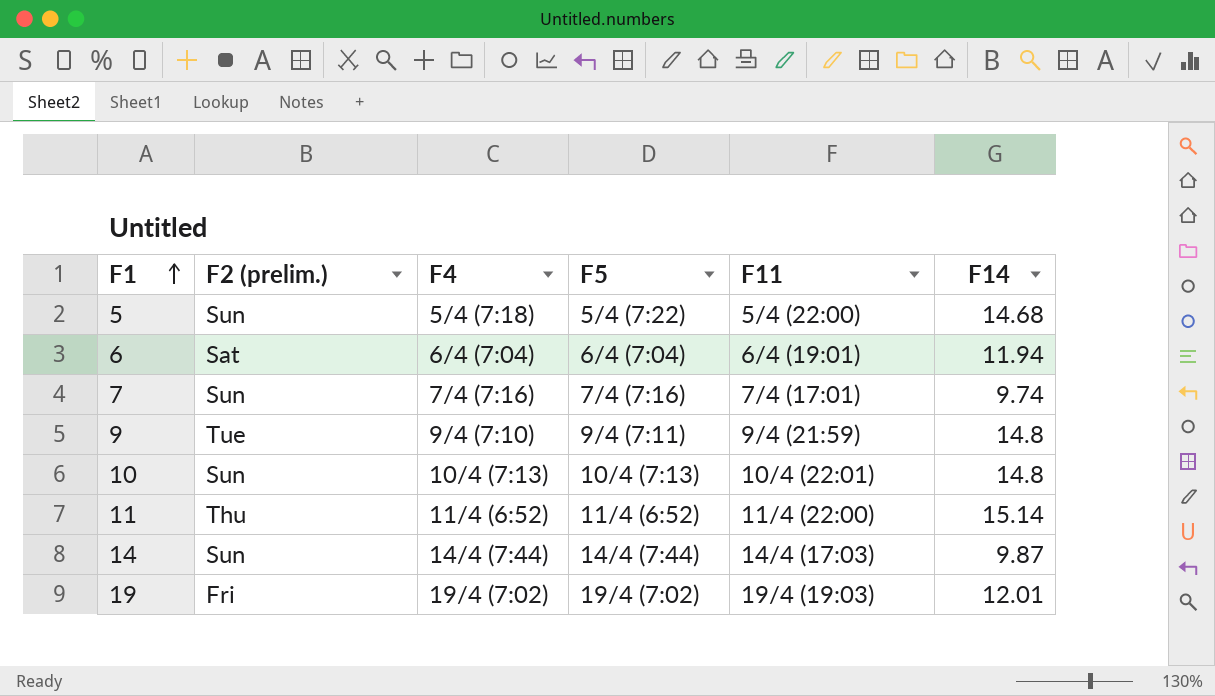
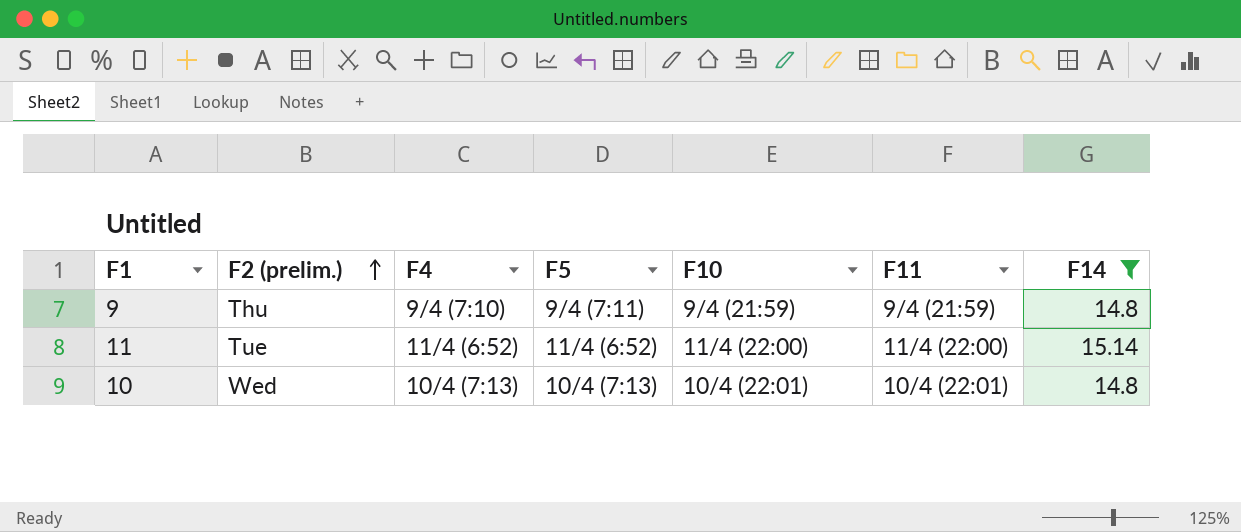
filter: none -> F14 >= 14.8
row order: F1 ascending -> F2 (prelim.) ascending
column F10 | position: none -> 5
9 | F2 (prelim.): Tue -> Thu
11 | F2 (prelim.): Thu -> Tue
10 | F2 (prelim.): Sun -> Wed

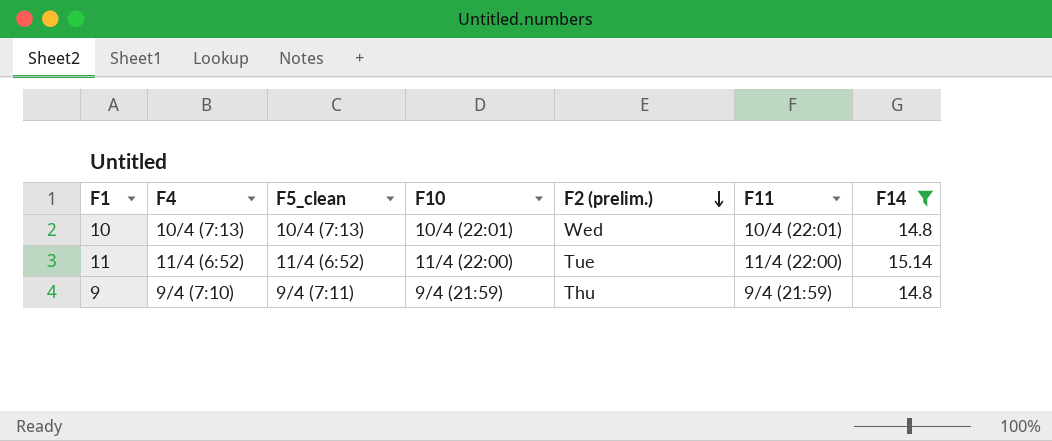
row order: F2 (prelim.) ascending -> F2 (prelim.) descending
column name: F5 -> F5_clean
column F2 (prelim.) | position: 2 -> 5

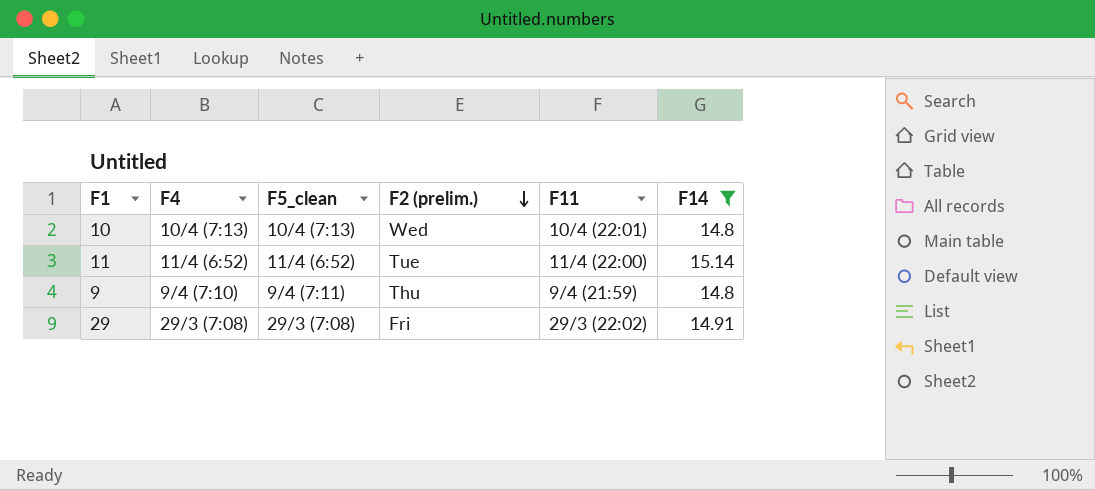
column F10 | position: 4 -> none
row 29: none -> 29/3 (7:08) | 29/3 (7:08) | Fri | 29/3 (22:02) | 14.91

